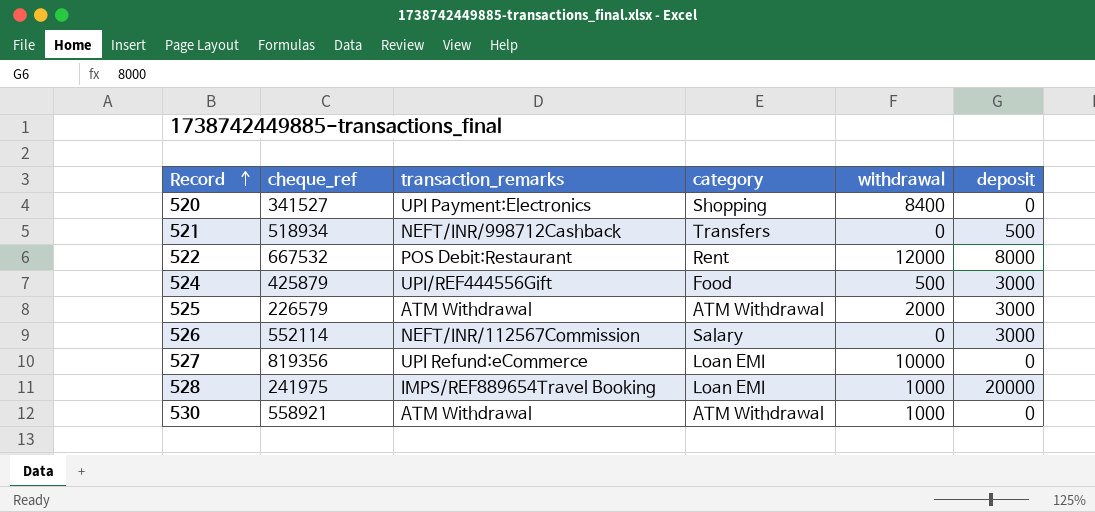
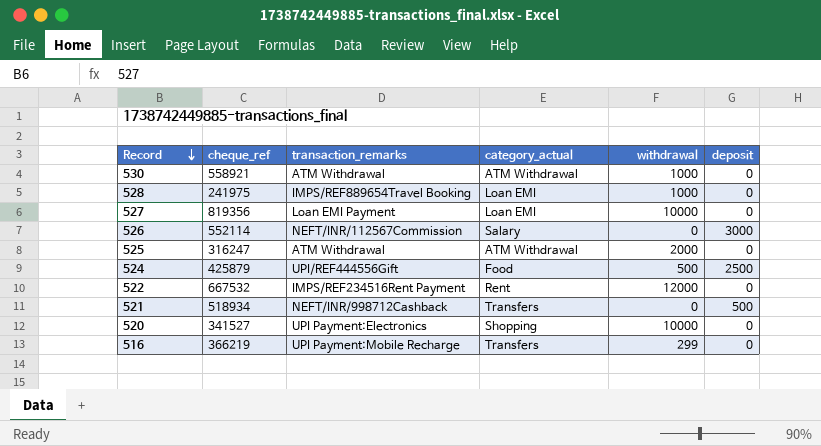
row order: Record ascending -> Record descending
column name: category -> category_actual
528 | deposit: 20000 -> 0
527 | transaction_remarks: UPI Refund:eCommerce -> Loan EMI Payment
525 | cheque_ref: 226579 -> 316247
525 | deposit: 3000 -> 0
524 | deposit: 3000 -> 2500
522 | transaction_remarks: POS Debit:Restaurant -> IMPS/REF234516Rent Payment
522 | deposit: 8000 -> 0
520 | withdrawal: 8400 -> 10000
row 516: none -> 366219 | UPI Payment:Mobile Recharge | Transfers | 299 | 0

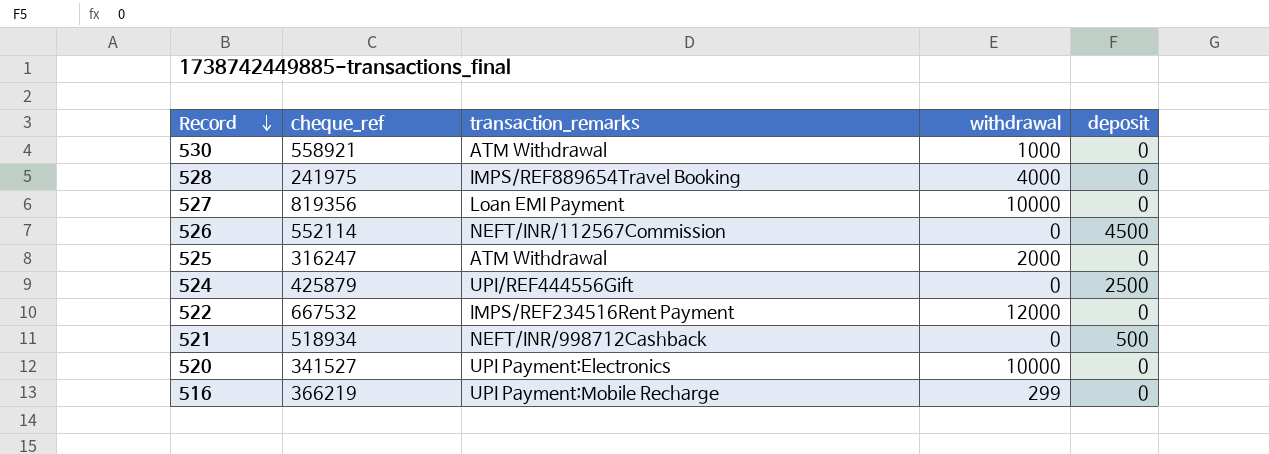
column category_actual | position: 4 -> none
528 | withdrawal: 1000 -> 4000
526 | deposit: 3000 -> 4500
524 | withdrawal: 500 -> 0

